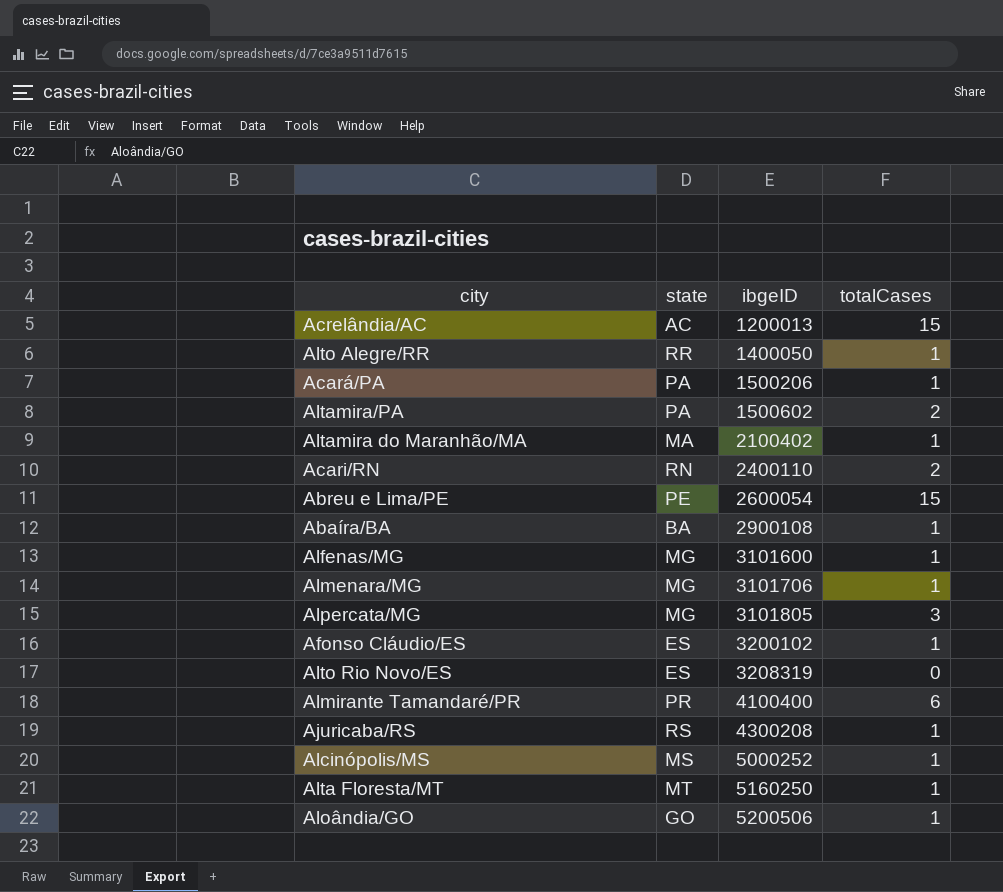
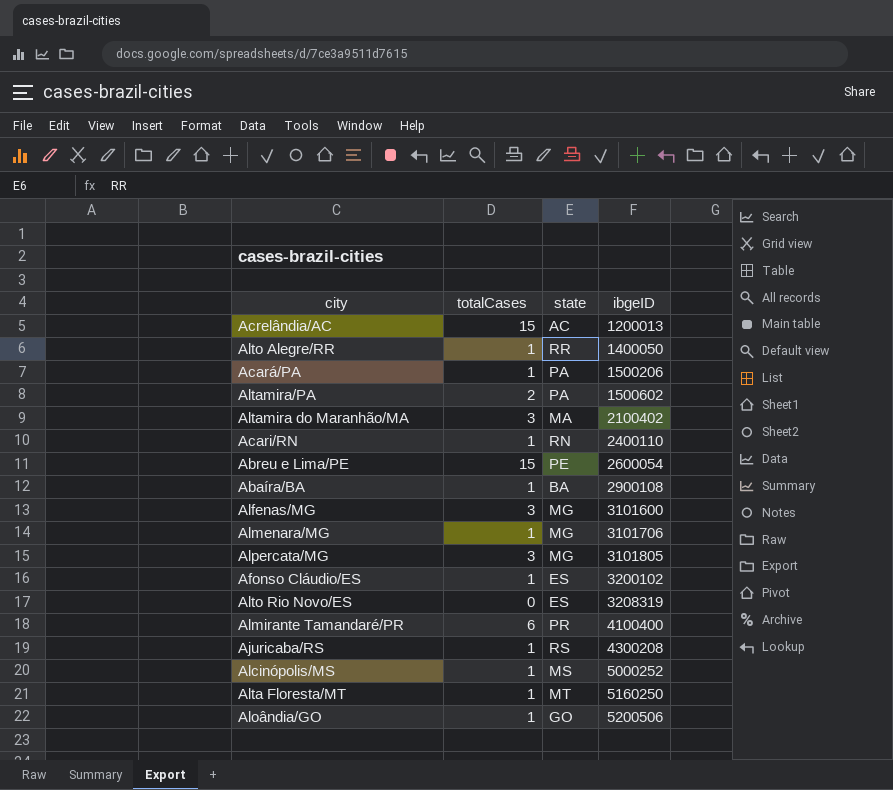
column totalCases | position: 4 -> 2
Altamira do Maranhão/MA | totalCases: 1 -> 3
Acari/RN | totalCases: 2 -> 1
Alfenas/MG | totalCases: 1 -> 3

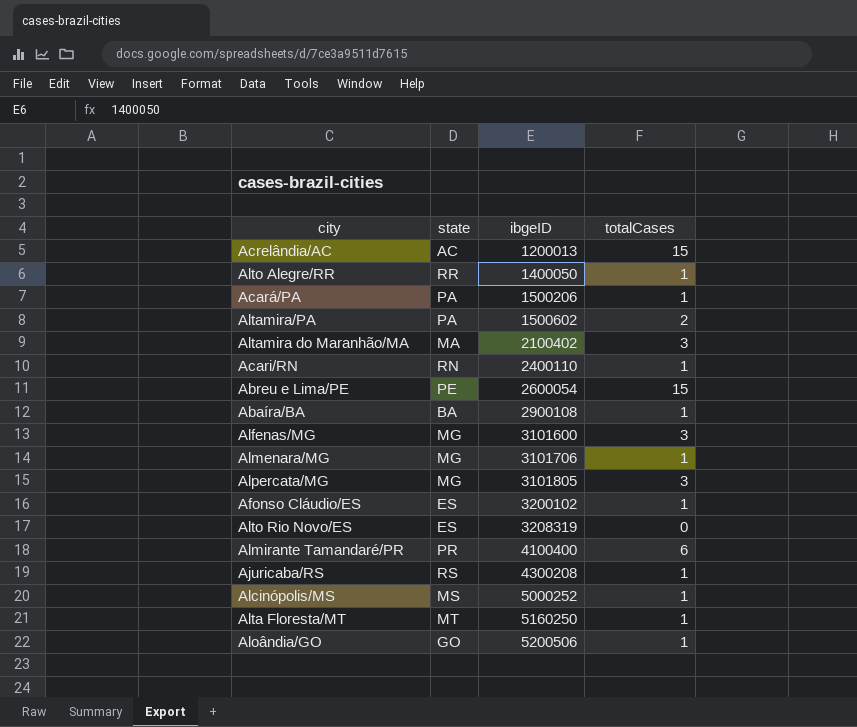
column totalCases | position: 2 -> 4

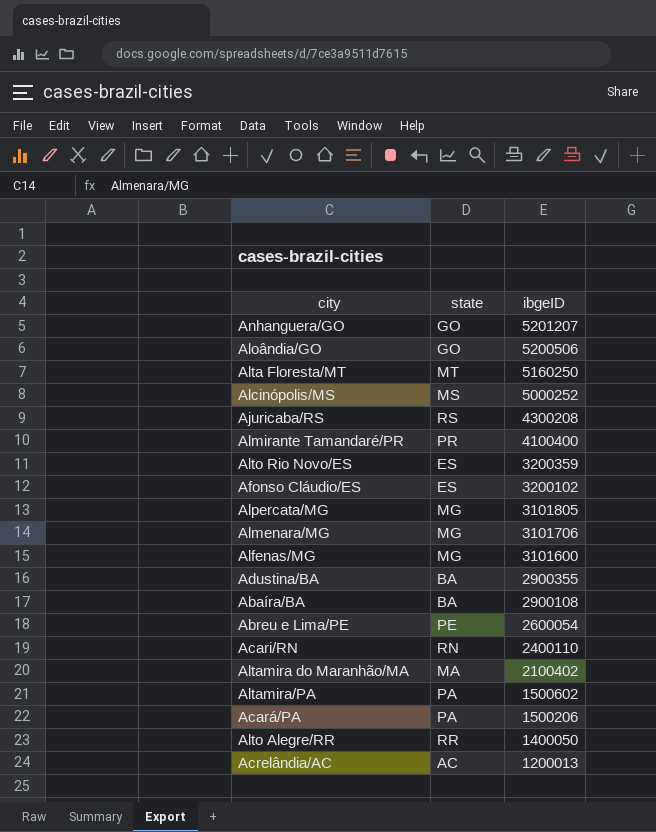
row order: ibgeID ascending -> ibgeID descending
column totalCases | position: 4 -> none
row Anhanguera/GO: none -> GO | 5201207
Alto Rio Novo/ES | ibgeID: 3208319 -> 3200359
row Adustina/BA: none -> BA | 2900355

